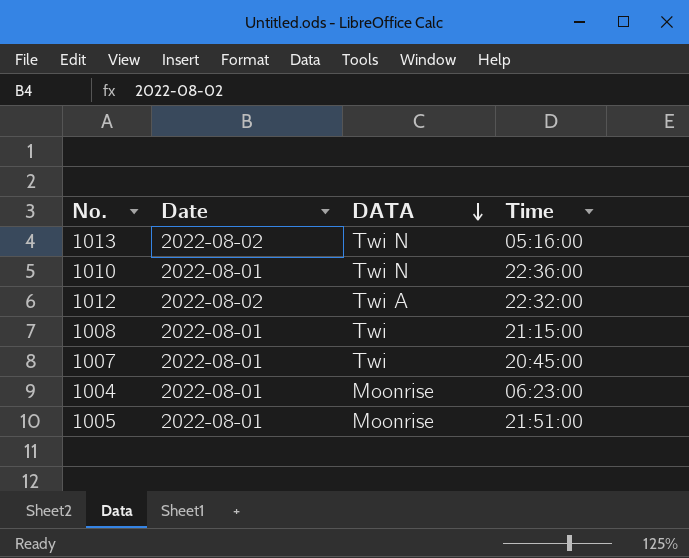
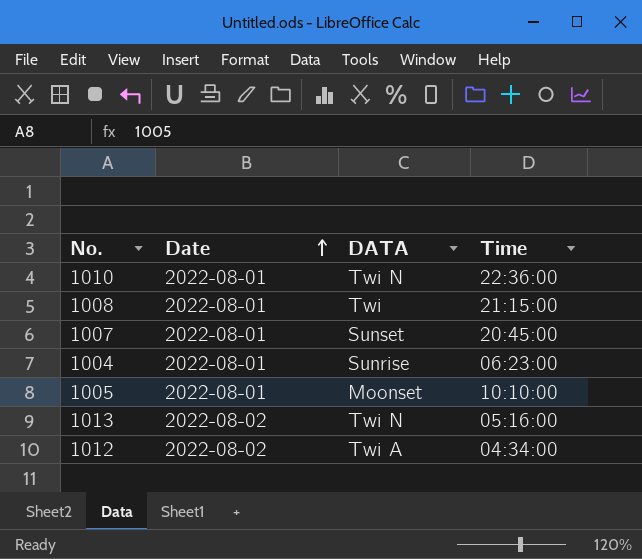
row order: DATA descending -> Date ascending
1007 | DATA: Twi -> Sunset
1004 | DATA: Moonrise -> Sunrise
1005 | DATA: Moonrise -> Moonset
1005 | Time: 21:51:00 -> 10:10:00
1012 | Time: 22:32:00 -> 04:34:00

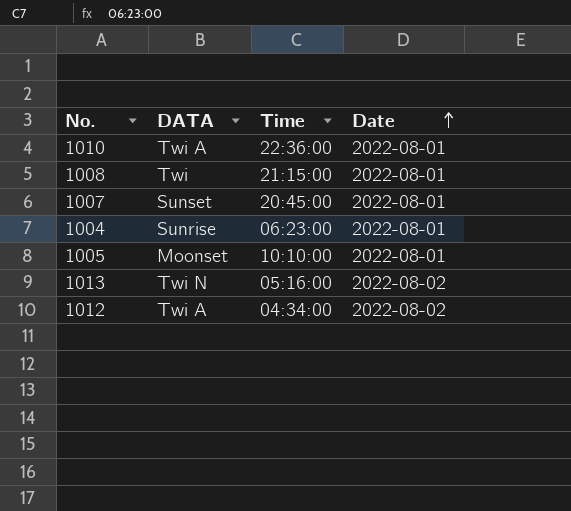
column Date | position: 2 -> 4
1010 | DATA: Twi N -> Twi A

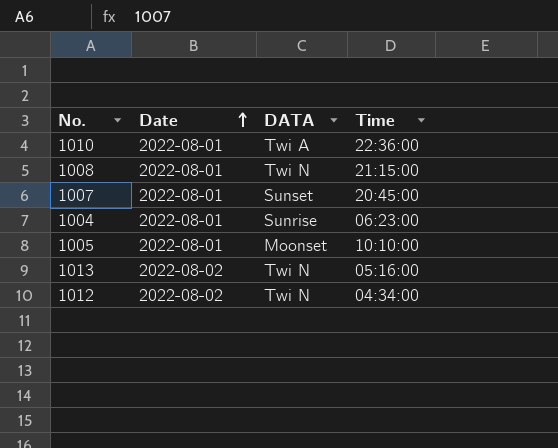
column Date | position: 4 -> 2
1008 | DATA: Twi -> Twi N
1012 | DATA: Twi A -> Twi N

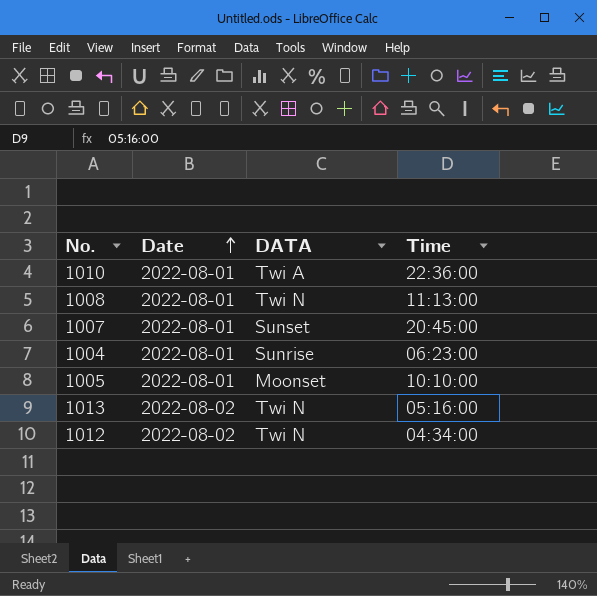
1008 | Time: 21:15:00 -> 11:13:00

